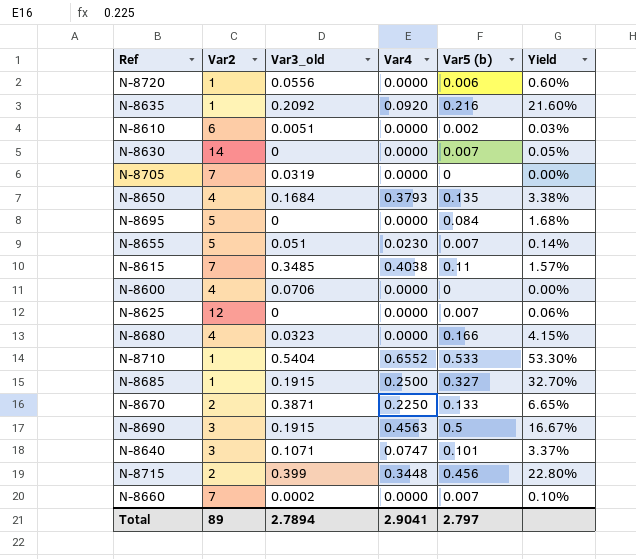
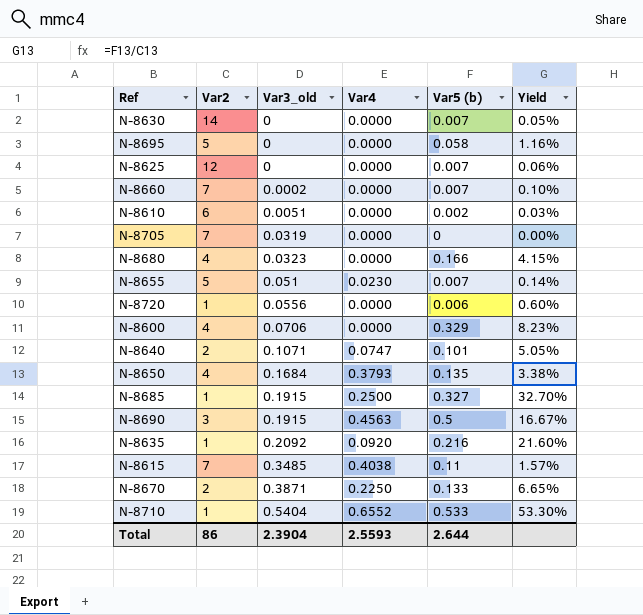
row order: none -> Var3_old ascending
row N-8715: 2 | 0.399 | 0.3448 | 0.456 | 22.80% -> none
N-8695 | Var5 (b): 0.084 -> 0.058
N-8695 | Yield: 1.68% -> 1.16%
N-8600 | Var5 (b): 0 -> 0.329
N-8600 | Yield: 0.00% -> 8.23%
N-8640 | Var2: 3 -> 2
N-8640 | Yield: 3.37% -> 5.05%
Total | Var2: 89 -> 86
Total | Var3_old: 2.7894 -> 2.3904
Total | Var4: 2.9041 -> 2.5593
Total | Var5 (b): 2.797 -> 2.644

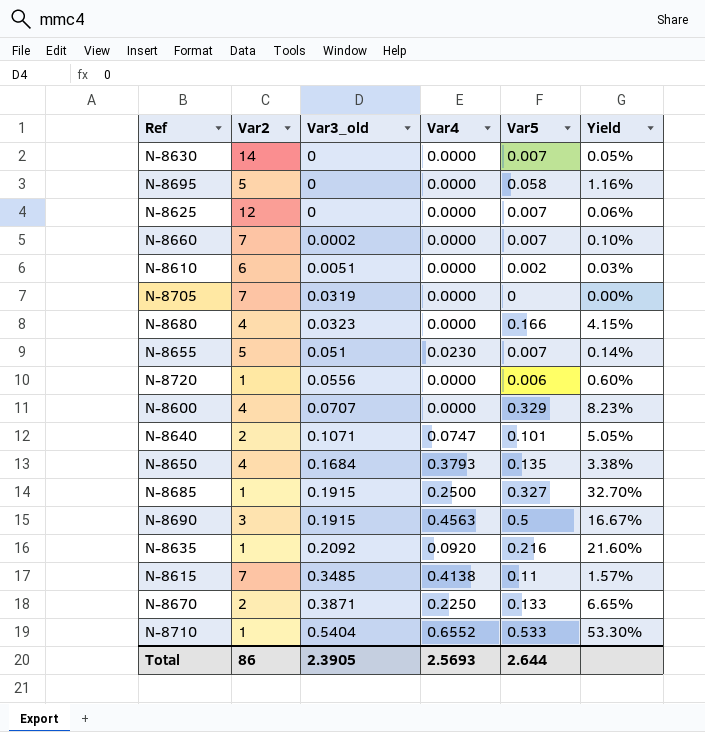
column name: Var5 (b) -> Var5
N-8600 | Var3_old: 0.0706 -> 0.0707
N-8615 | Var4: 0.4038 -> 0.4138
Total | Var3_old: 2.3904 -> 2.3905
Total | Var4: 2.5593 -> 2.5693

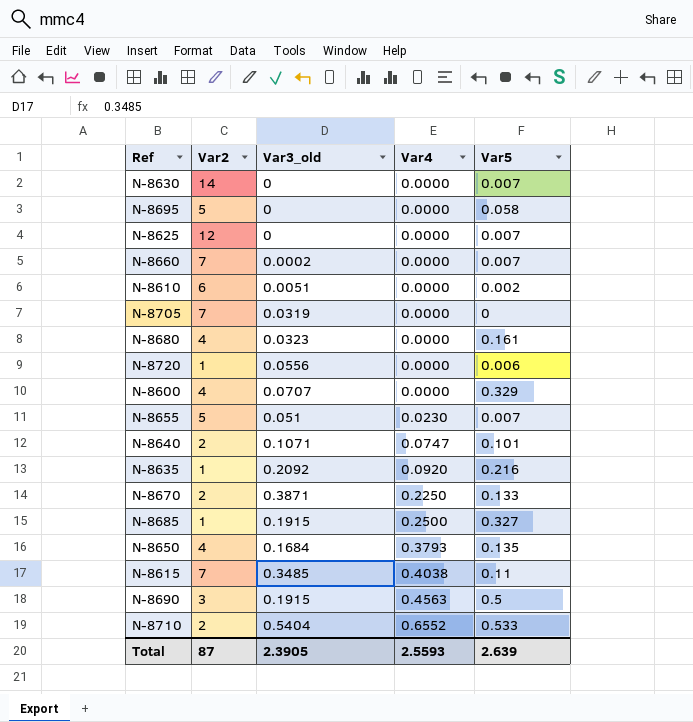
row order: Var3_old ascending -> Var4 ascending
column Yield | formula: [Var5] / [Var2] -> none
N-8680 | Var5: 0.166 -> 0.161
N-8615 | Var4: 0.4138 -> 0.4038
N-8710 | Var2: 1 -> 2
Total | Var2: 86 -> 87
Total | Var4: 2.5693 -> 2.5593
Total | Var5: 2.644 -> 2.639

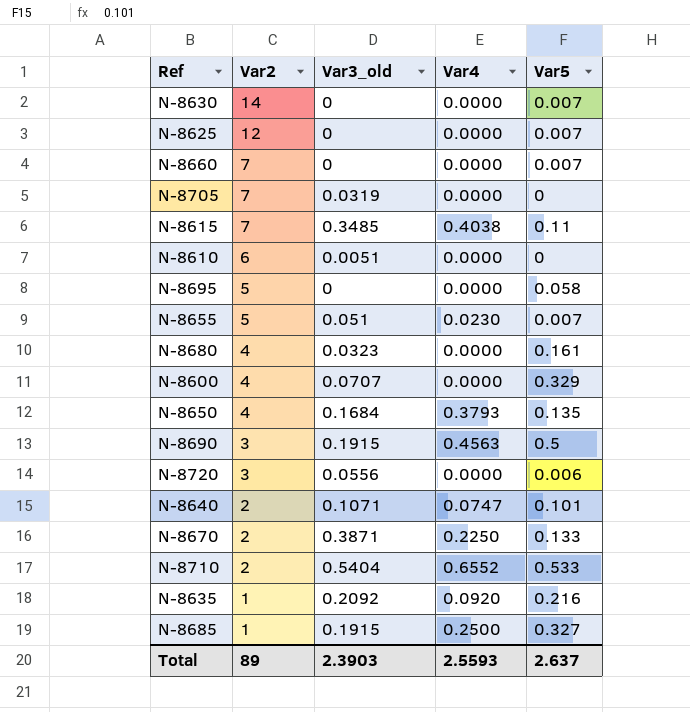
row order: Var4 ascending -> Var2 descending
N-8660 | Var3_old: 0.0002 -> 0
N-8610 | Var5: 0.002 -> 0
N-8720 | Var2: 1 -> 3
Total | Var2: 87 -> 89
Total | Var3_old: 2.3905 -> 2.3903
Total | Var5: 2.639 -> 2.637

